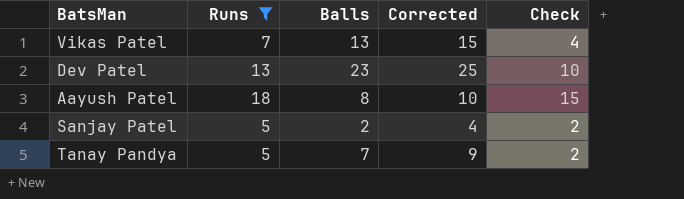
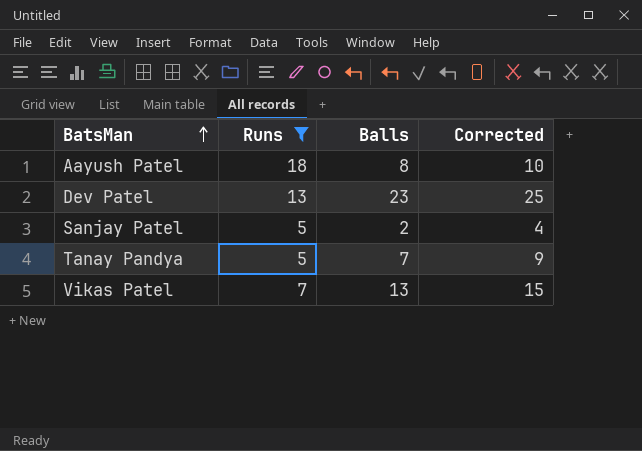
row order: none -> BatsMan ascending
column Check | formula: [Runs] - 3 -> none

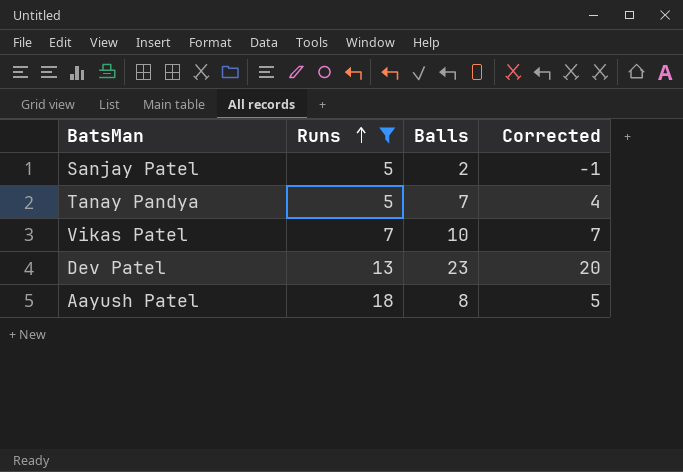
row order: BatsMan ascending -> Runs ascending
column Corrected | formula: [Balls] + 2 -> [Balls] - 3
Vikas Patel | Balls: 13 -> 10

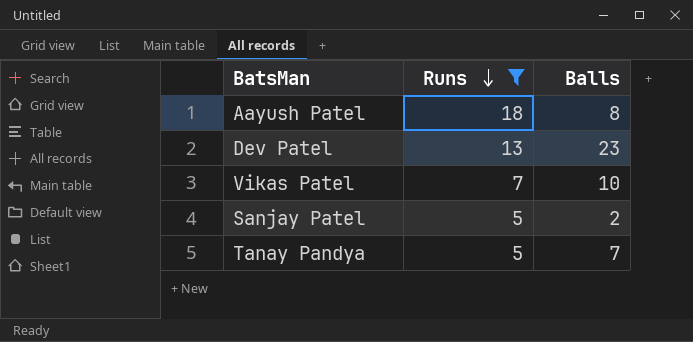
row order: Runs ascending -> Runs descending
column Corrected | formula: [Balls] - 3 -> none

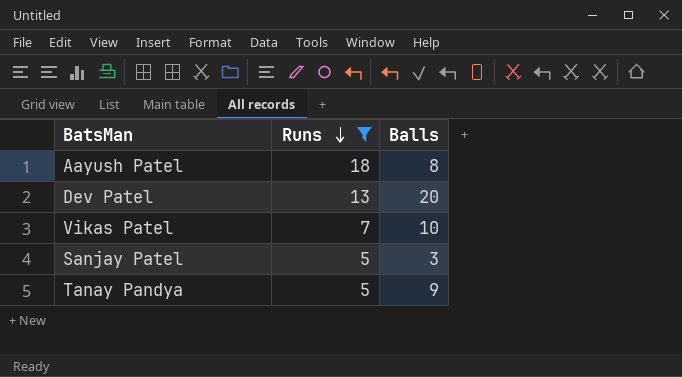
Dev Patel | Balls: 23 -> 20
Sanjay Patel | Balls: 2 -> 3
Tanay Pandya | Balls: 7 -> 9

